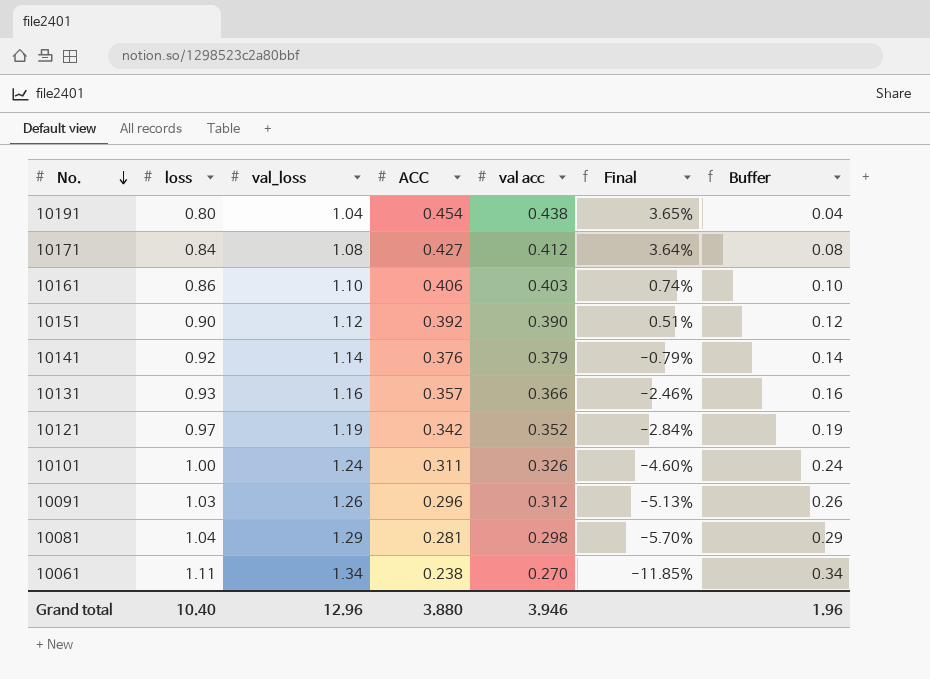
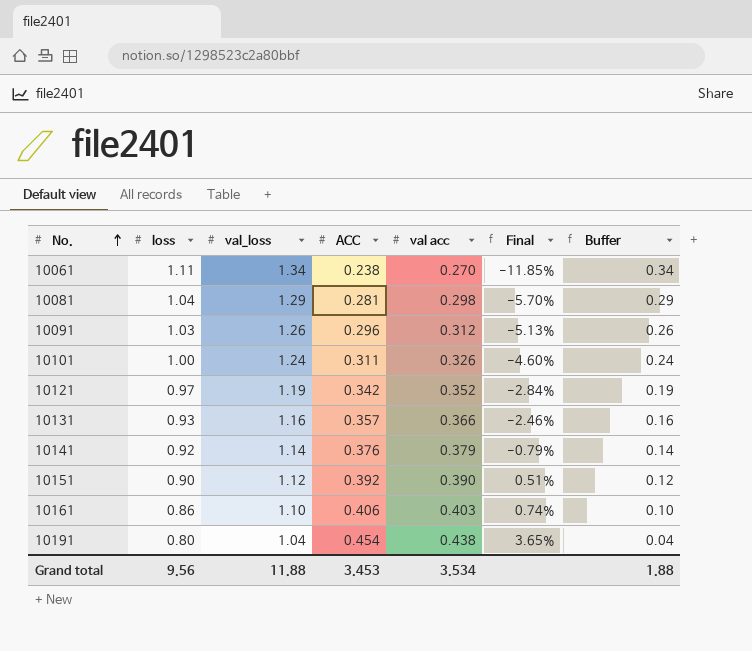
row order: No. descending -> No. ascending
row 10171: 0.84 | 1.08 | 0.427 | 0.412 | 3.64% | 0.08 -> none
Grand total | loss: 10.40 -> 9.56
Grand total | val_loss: 12.96 -> 11.88
Grand total | ACC: 3.880 -> 3.453
Grand total | val acc: 3.946 -> 3.534
Grand total | Buffer: 1.96 -> 1.88

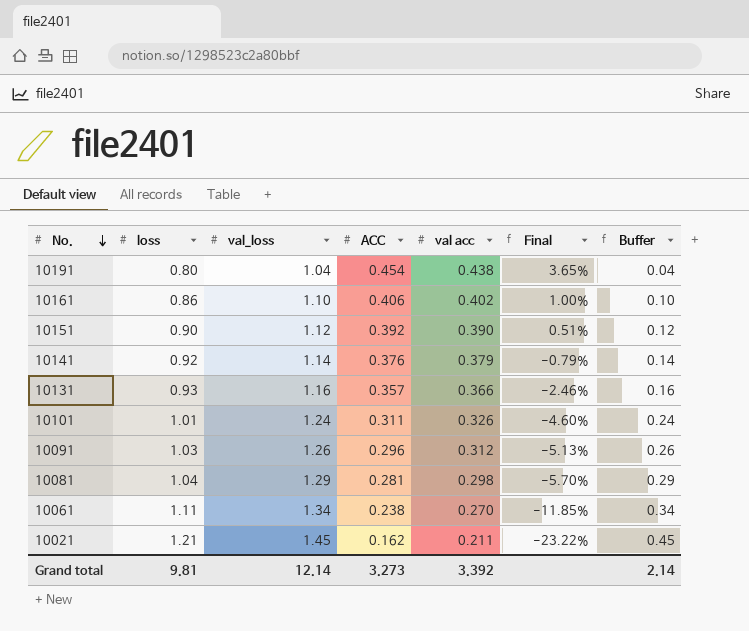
row order: No. ascending -> No. descending
row 10121: 0.97 | 1.19 | 0.342 | 0.352 | -2.84% | 0.19 -> none
10161 | val acc: 0.403 -> 0.402
10161 | Final: 0.74% -> 1.00%
10101 | loss: 1.00 -> 1.01
row 10021: none -> 1.21 | 1.45 | 0.162 | 0.211 | -23.22% | 0.45
Grand total | loss: 9.56 -> 9.81
Grand total | val_loss: 11.88 -> 12.14
Grand total | ACC: 3.453 -> 3.273
Grand total | val acc: 3.534 -> 3.392
Grand total | Buffer: 1.88 -> 2.14

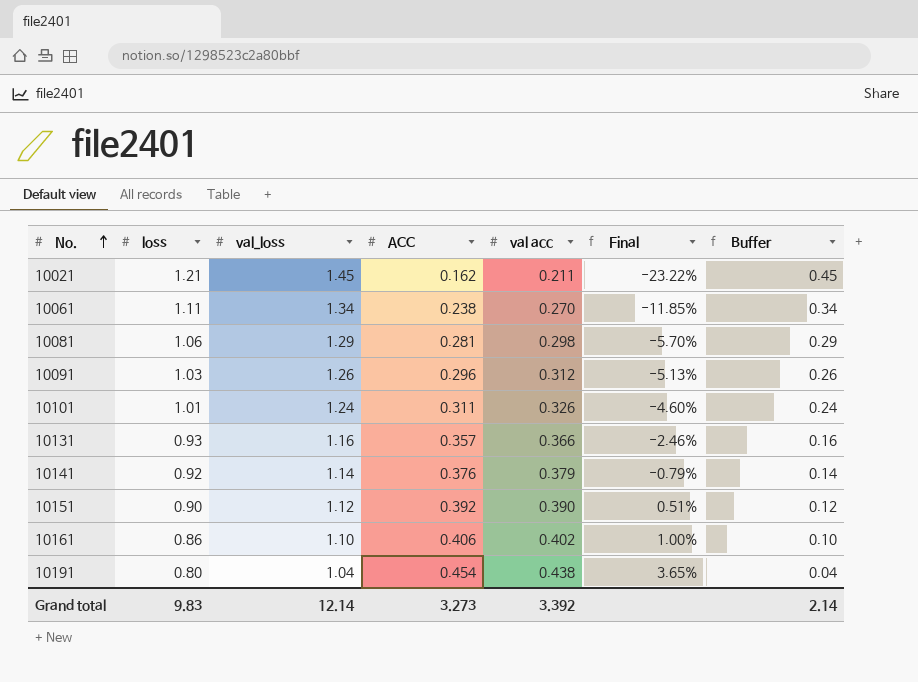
row order: No. descending -> No. ascending
10081 | loss: 1.04 -> 1.06
Grand total | loss: 9.81 -> 9.83

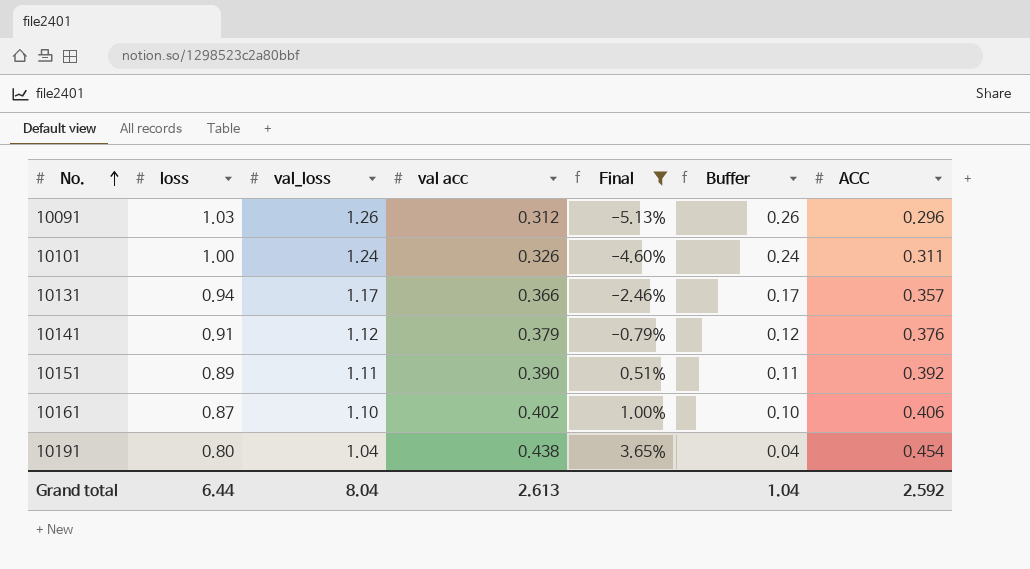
filter: none -> Final >= -5.13%
column ACC | position: 4 -> 7
10101 | loss: 1.01 -> 1.00
10131 | loss: 0.93 -> 0.94
10131 | val_loss: 1.16 -> 1.17
10131 | Buffer: 0.16 -> 0.17
10141 | loss: 0.92 -> 0.91
10141 | val_loss: 1.14 -> 1.12
10141 | Buffer: 0.14 -> 0.12
10151 | loss: 0.90 -> 0.89
10151 | val_loss: 1.12 -> 1.11
10151 | Buffer: 0.12 -> 0.11
10161 | loss: 0.86 -> 0.87
Grand total | loss: 9.83 -> 6.44
Grand total | val_loss: 12.14 -> 8.04
Grand total | val acc: 3.392 -> 2.613
Grand total | Buffer: 2.14 -> 1.04
Grand total | ACC: 3.273 -> 2.592

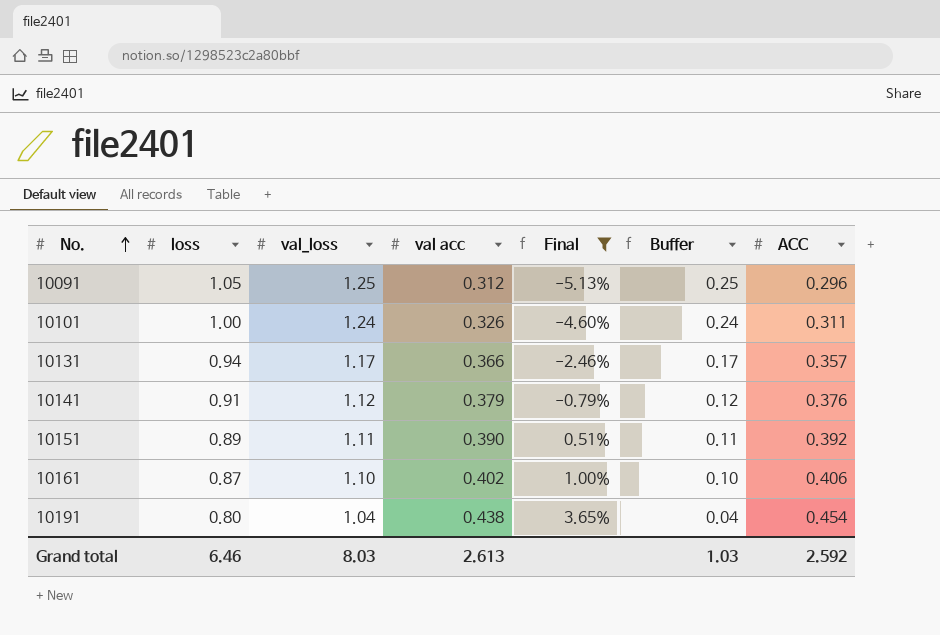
10091 | loss: 1.03 -> 1.05
10091 | val_loss: 1.26 -> 1.25
10091 | Buffer: 0.26 -> 0.25
Grand total | loss: 6.44 -> 6.46
Grand total | val_loss: 8.04 -> 8.03
Grand total | Buffer: 1.04 -> 1.03

